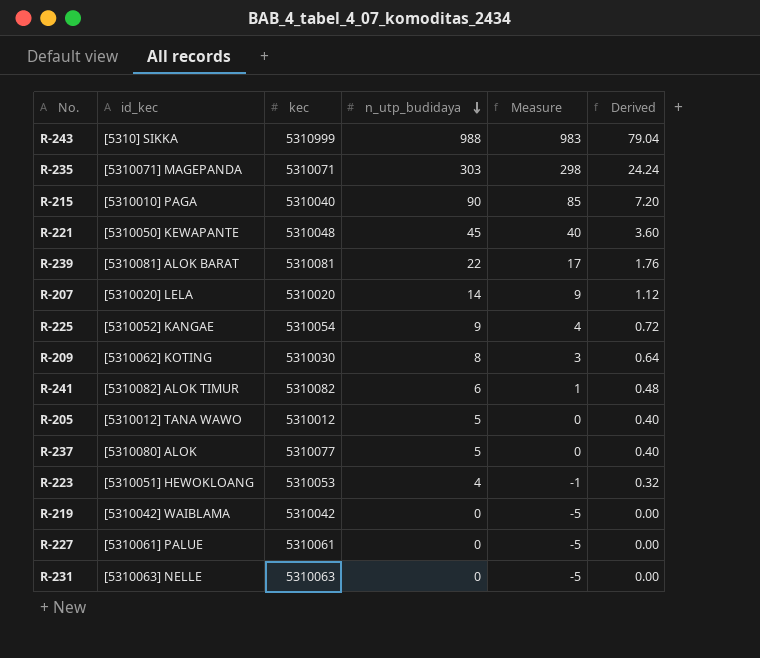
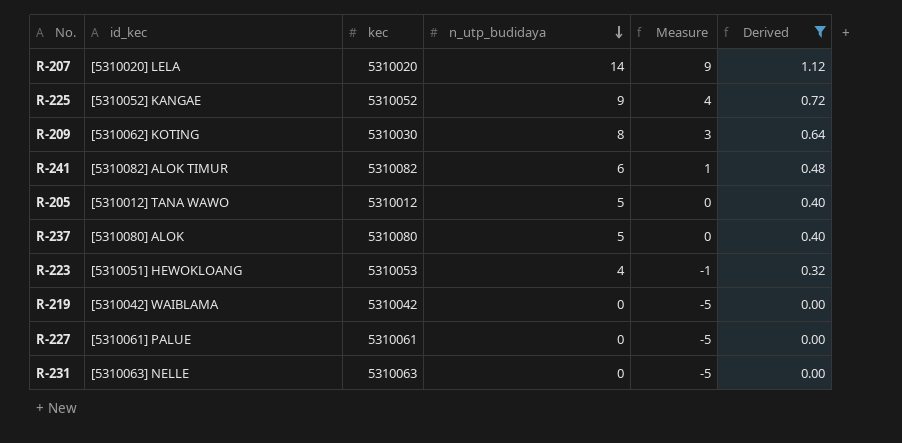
filter: none -> Derived <= 1.12
R-225 | kec: 5310054 -> 5310052
R-237 | kec: 5310077 -> 5310080

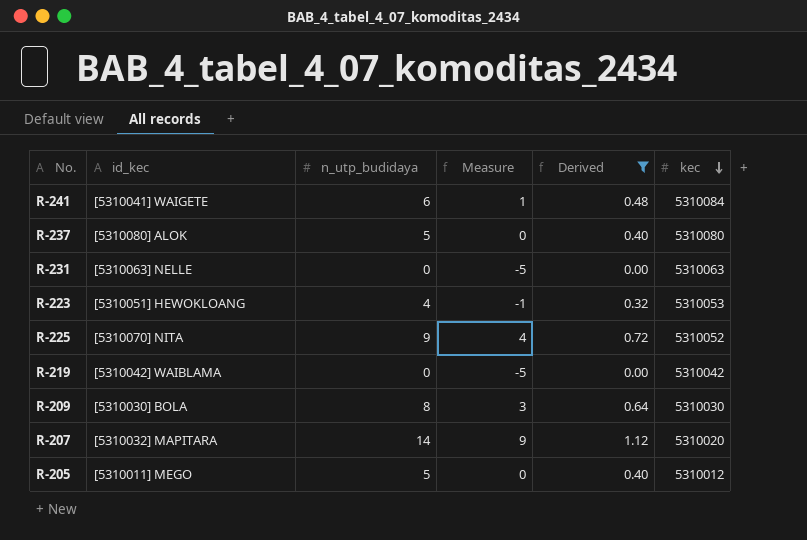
row order: n_utp_budidaya descending -> kec descending
column kec | position: 3 -> 6
row R-227: [5310061] PALUE | 5310061 | 0 | -5 | 0.00 -> none
R-241 | id_kec: [5310082] ALOK TIMUR -> [5310041] WAIGETE
R-241 | kec: 5310082 -> 5310084
R-225 | id_kec: [5310052] KANGAE -> [5310070] NITA
R-209 | id_kec: [5310062] KOTING -> [5310030] BOLA
R-207 | id_kec: [5310020] LELA -> [5310032] MAPITARA
R-205 | id_kec: [5310012] TANA WAWO -> [5310011] MEGO

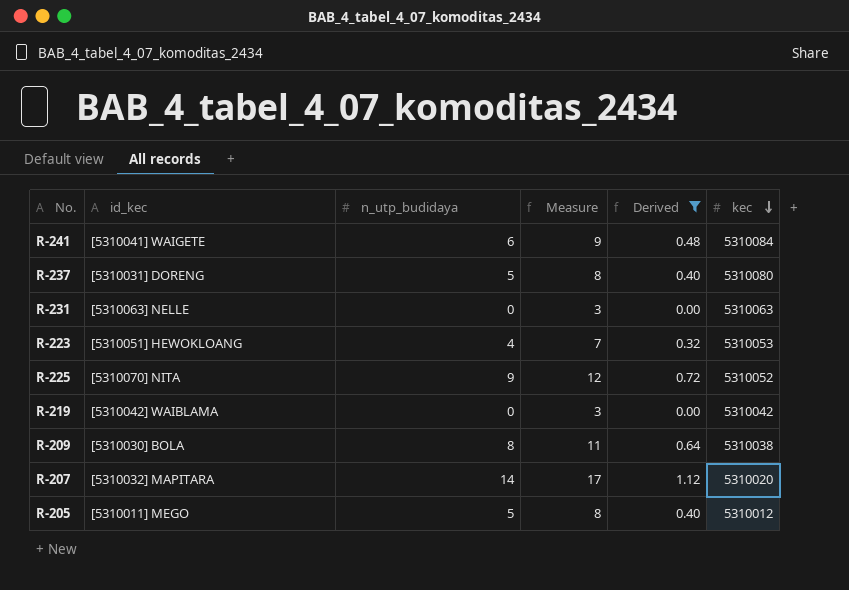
column Measure | formula: [n_utp_budidaya] - 5 -> [n_utp_budidaya] + 3
R-237 | id_kec: [5310080] ALOK -> [5310031] DORENG
R-209 | kec: 5310030 -> 5310038

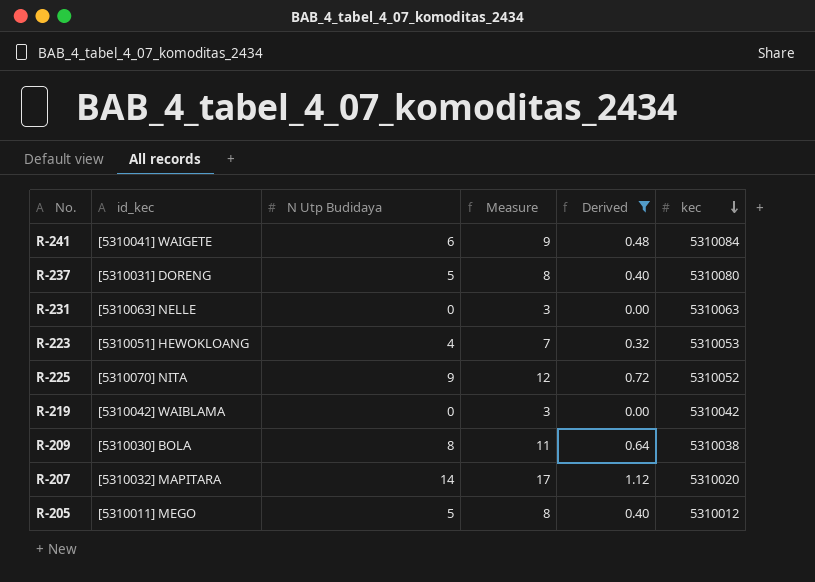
column name: n_utp_budidaya -> N Utp Budidaya

